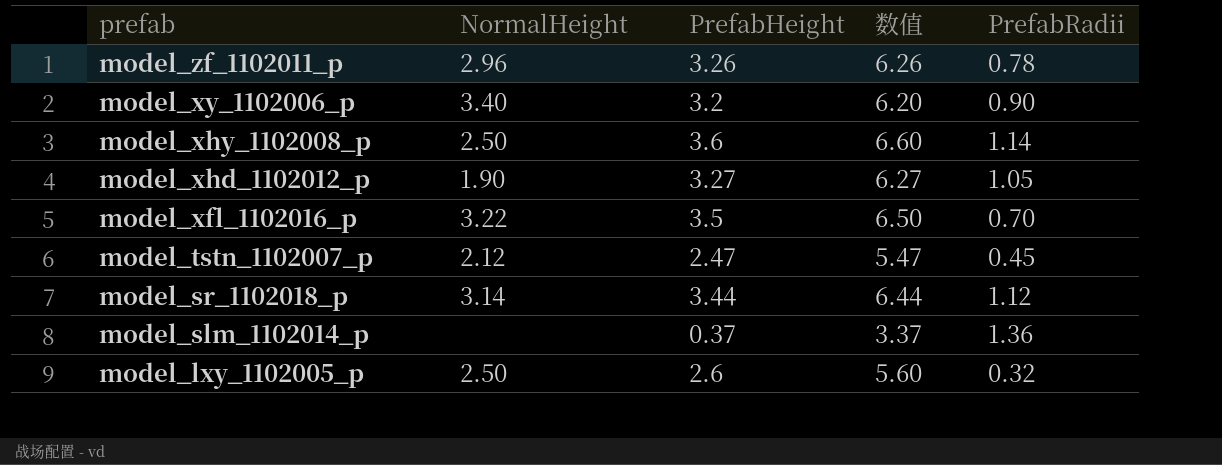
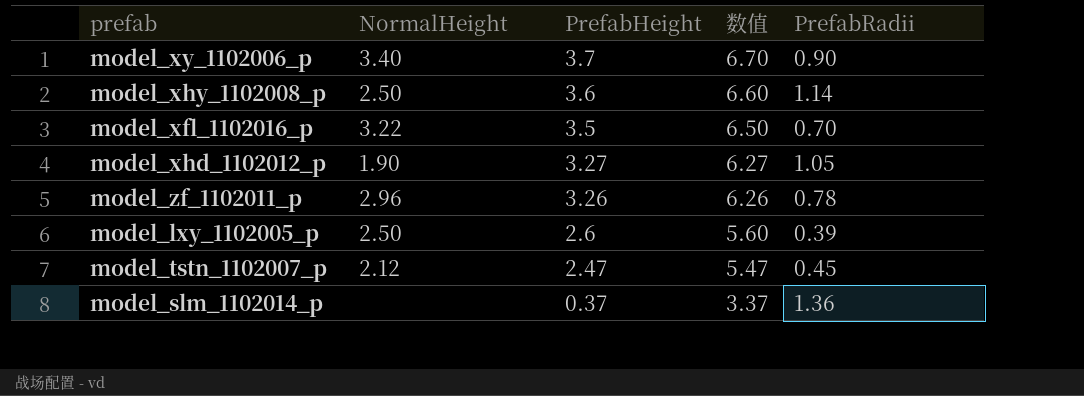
row order: prefab descending -> PrefabHeight descending
row model_sr_1102018_p: 3.14 | 3.44 | 6.44 | 1.12 -> none
model_xy_1102006_p | PrefabHeight: 3.2 -> 3.7
model_xy_1102006_p | 数值: 6.20 -> 6.70
model_lxy_1102005_p | PrefabRadii: 0.32 -> 0.39

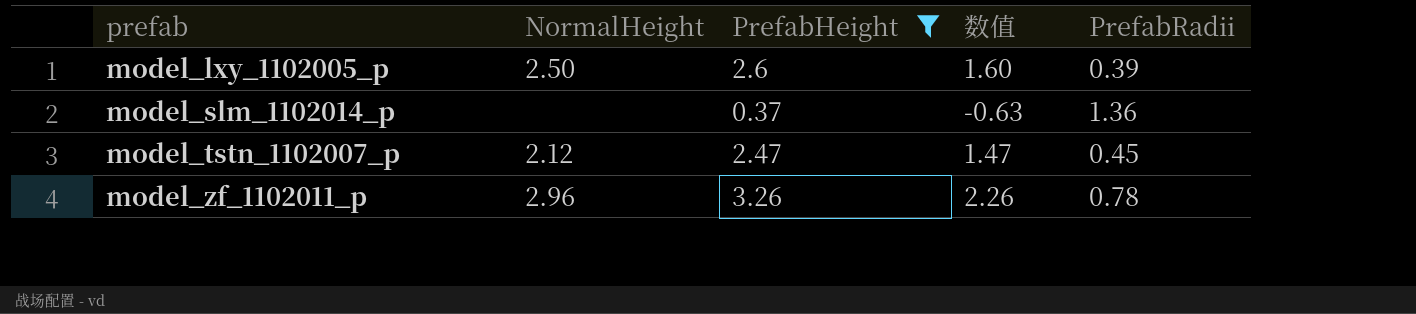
filter: none -> PrefabHeight <= 3.26
row order: PrefabHeight descending -> prefab ascending
column 数值 | formula: [PrefabHeight] + 3 -> [PrefabHeight] - 1

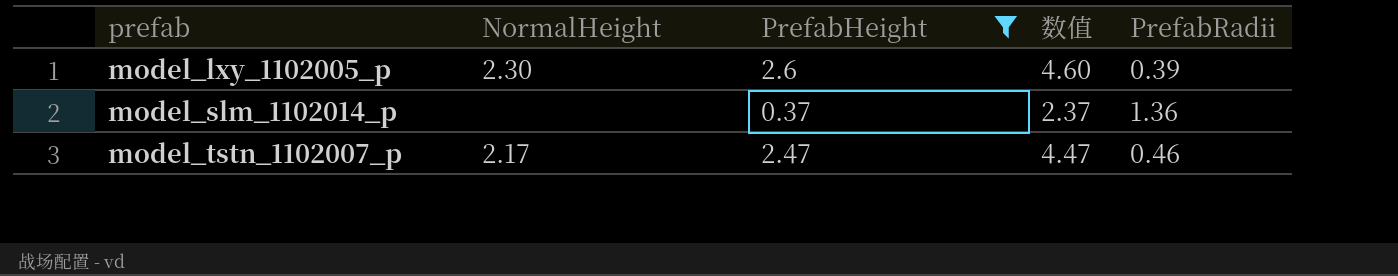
column 数值 | formula: [PrefabHeight] - 1 -> [PrefabHeight] + 2
row model_zf_1102011_p: 2.96 | 3.26 | 2.26 | 0.78 -> none
model_lxy_1102005_p | NormalHeight: 2.50 -> 2.30
model_tstn_1102007_p | NormalHeight: 2.12 -> 2.17
model_tstn_1102007_p | PrefabRadii: 0.45 -> 0.46

